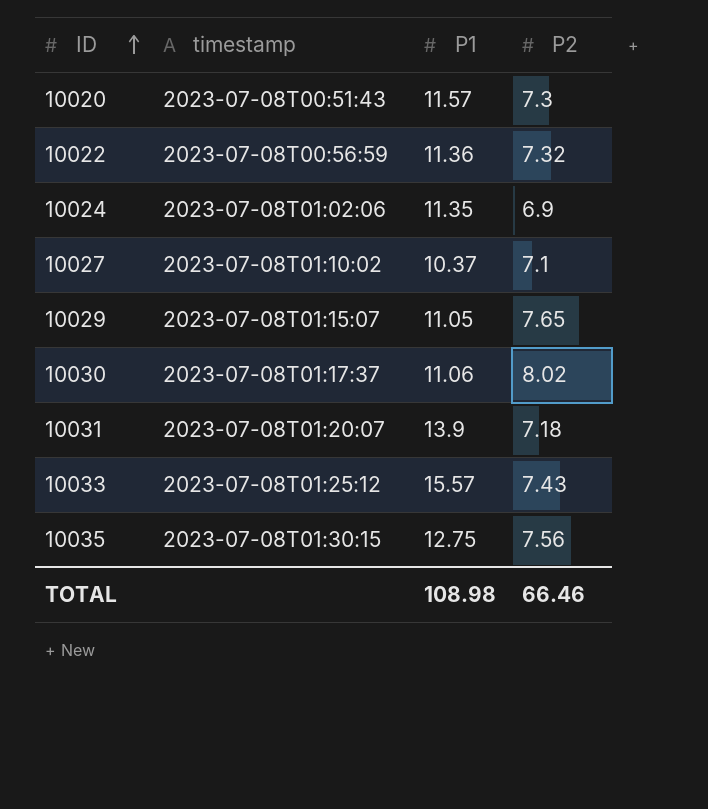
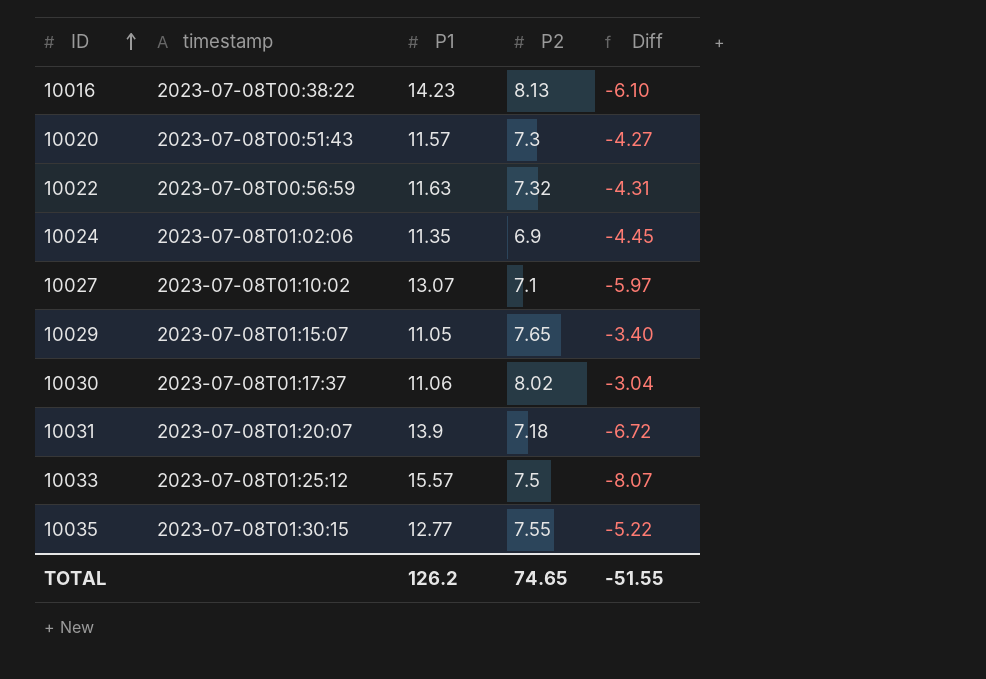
column Diff | formula: none -> [P2] - [P1]
row 10016: none -> 2023-07-08T00:38:22 | 14.23 | 8.13 | -6.10
10022 | P1: 11.36 -> 11.63
10027 | P1: 10.37 -> 13.07
10033 | P2: 7.43 -> 7.5
10035 | P1: 12.75 -> 12.77
10035 | P2: 7.56 -> 7.55
TOTAL | P1: 108.98 -> 126.2
TOTAL | P2: 66.46 -> 74.65

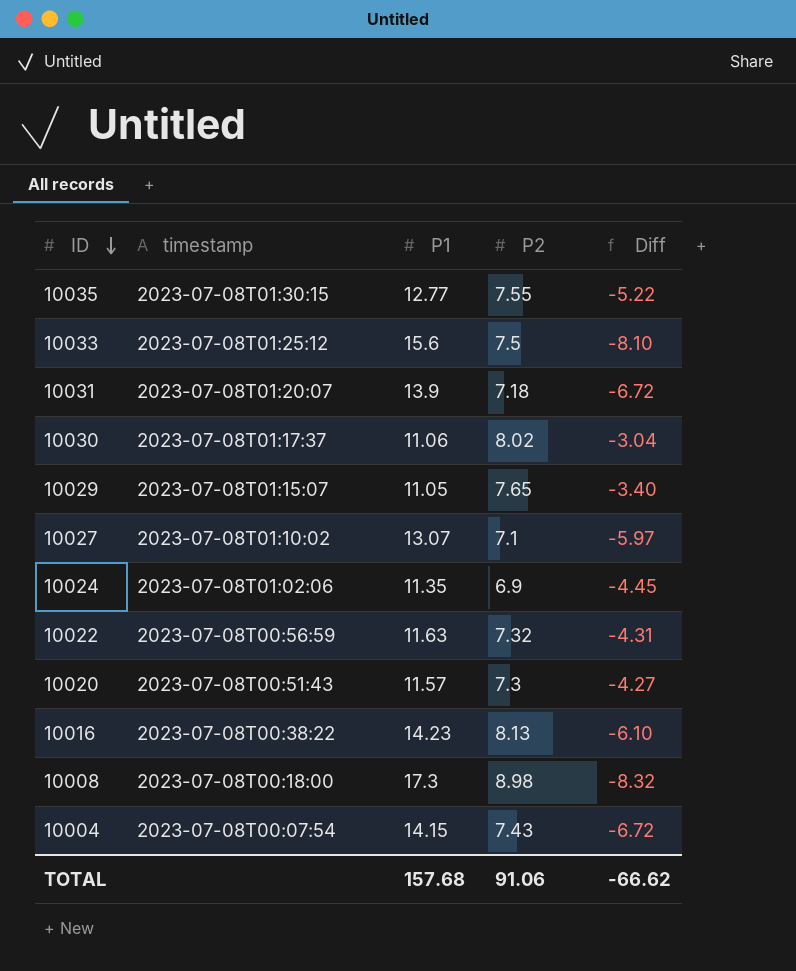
row order: ID ascending -> ID descending
10033 | P1: 15.57 -> 15.6
10033 | Diff: -8.07 -> -8.10
row 10008: none -> 2023-07-08T00:18:00 | 17.3 | 8.98 | -8.32
row 10004: none -> 2023-07-08T00:07:54 | 14.15 | 7.43 | -6.72
TOTAL | P1: 126.2 -> 157.68
TOTAL | P2: 74.65 -> 91.06
TOTAL | Diff: -51.55 -> -66.62

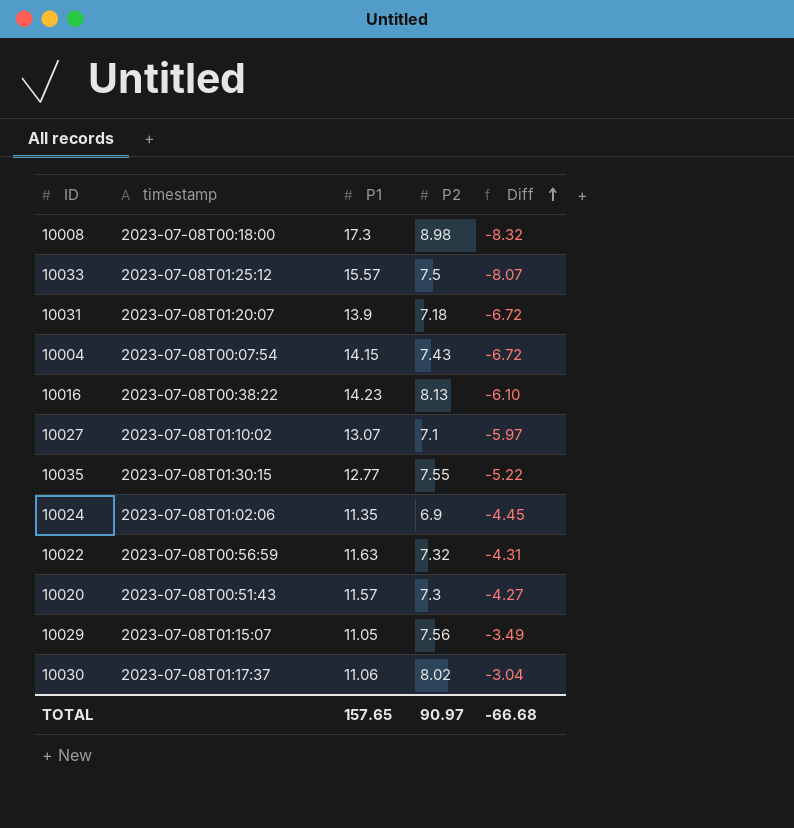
row order: ID descending -> Diff ascending
10033 | P1: 15.6 -> 15.57
10033 | Diff: -8.10 -> -8.07
10029 | P2: 7.65 -> 7.56
10029 | Diff: -3.40 -> -3.49
TOTAL | P1: 157.68 -> 157.65
TOTAL | P2: 91.06 -> 90.97
TOTAL | Diff: -66.62 -> -66.68

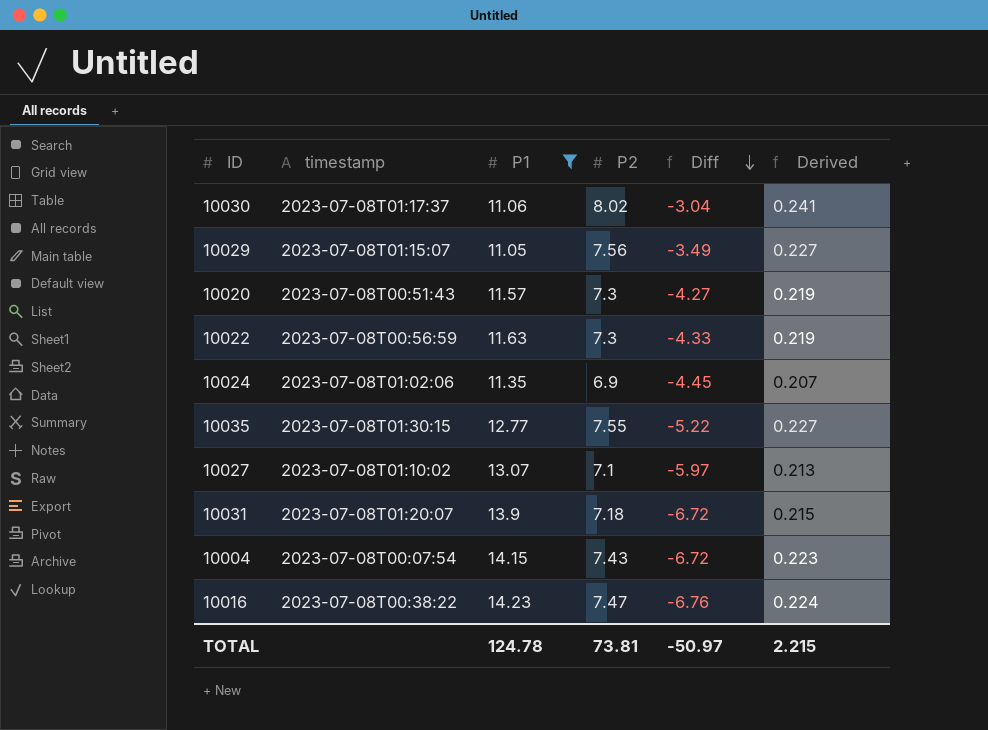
filter: none -> P1 <= 14.23
row order: Diff ascending -> Diff descending
column Derived | formula: none -> [P2] * 0.03
10022 | P2: 7.32 -> 7.3
10022 | Diff: -4.31 -> -4.33
10016 | P2: 8.13 -> 7.47
10016 | Diff: -6.10 -> -6.76
TOTAL | P1: 157.65 -> 124.78
TOTAL | P2: 90.97 -> 73.81
TOTAL | Diff: -66.68 -> -50.97

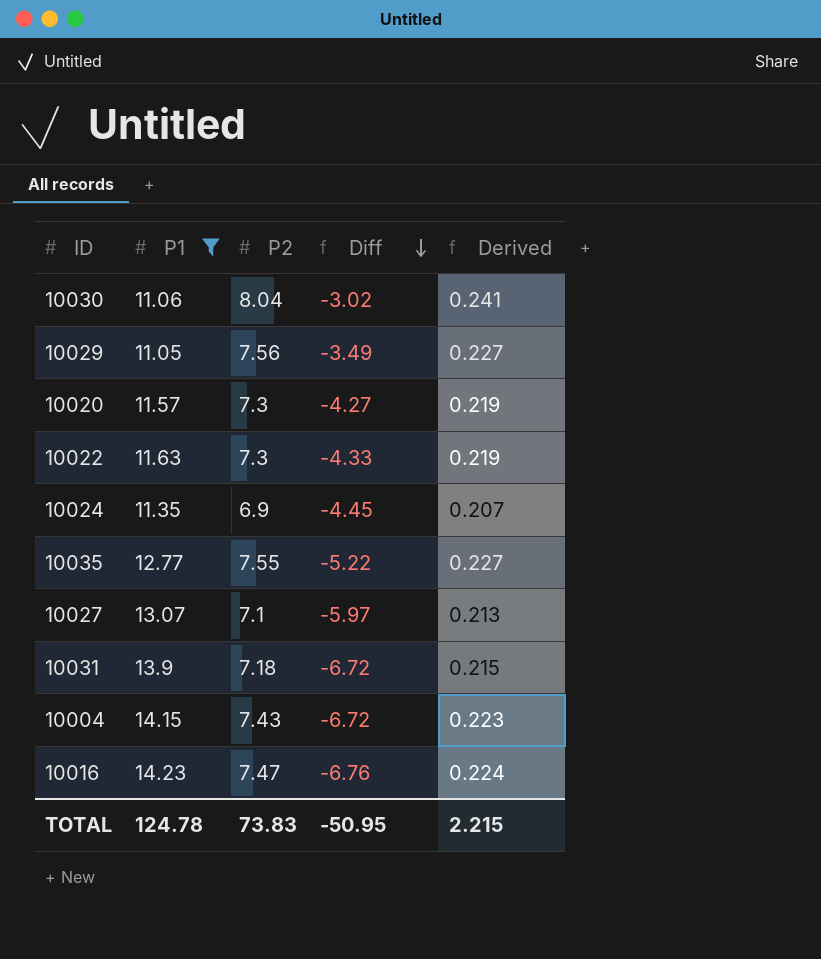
column timestamp | position: 2 -> none
10030 | P2: 8.02 -> 8.04
10030 | Diff: -3.04 -> -3.02
TOTAL | P2: 73.81 -> 73.83
TOTAL | Diff: -50.97 -> -50.95

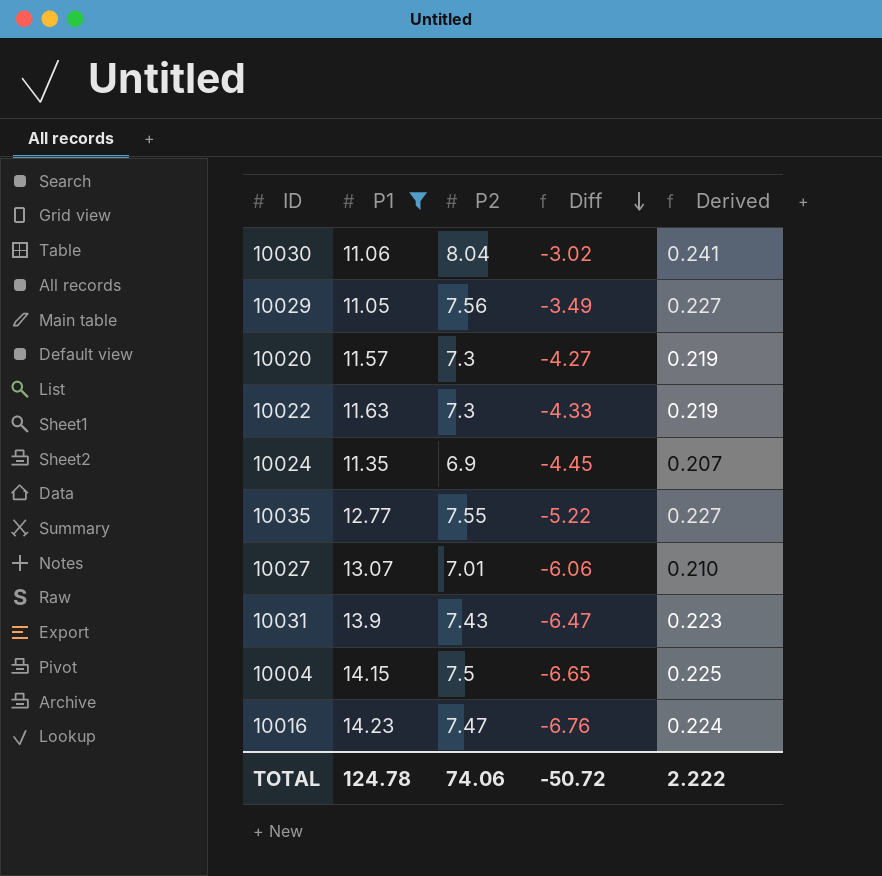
10027 | P2: 7.1 -> 7.01
10027 | Diff: -5.97 -> -6.06
10027 | Derived: 0.213 -> 0.210
10031 | P2: 7.18 -> 7.43
10031 | Diff: -6.72 -> -6.47
10031 | Derived: 0.215 -> 0.223
10004 | P2: 7.43 -> 7.5
10004 | Diff: -6.72 -> -6.65
10004 | Derived: 0.223 -> 0.225
TOTAL | P2: 73.83 -> 74.06
TOTAL | Diff: -50.95 -> -50.72
TOTAL | Derived: 2.215 -> 2.222

